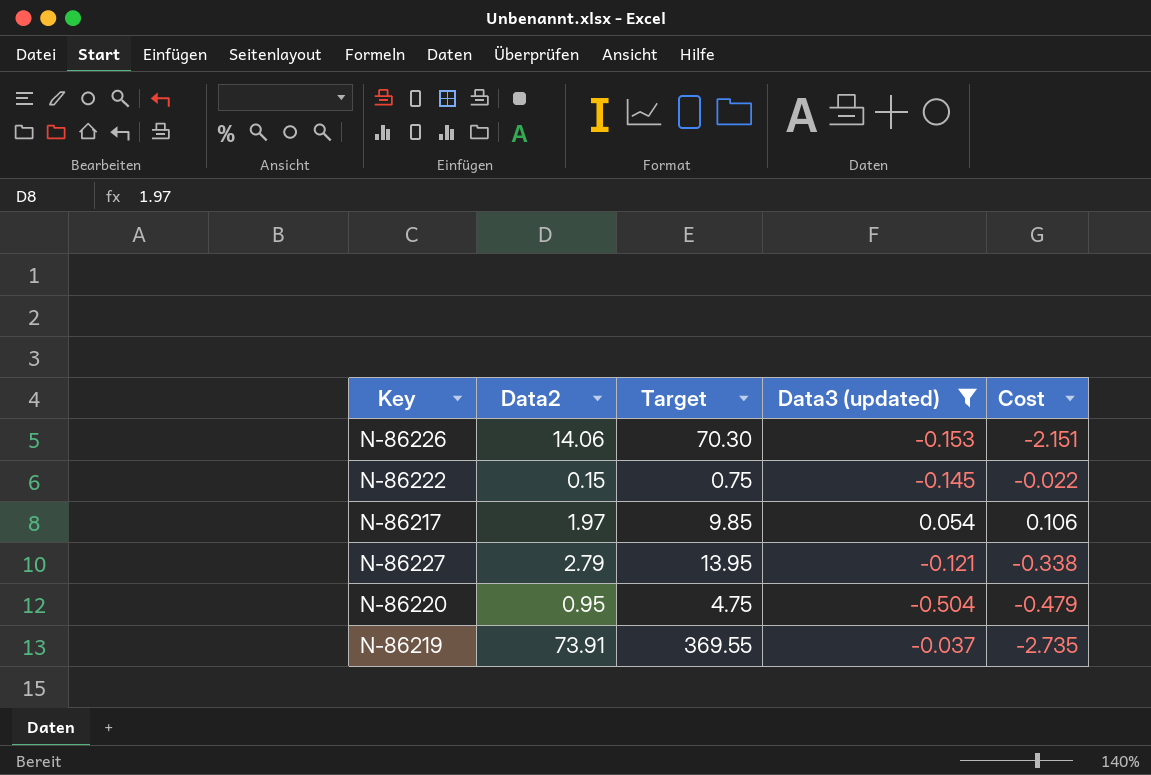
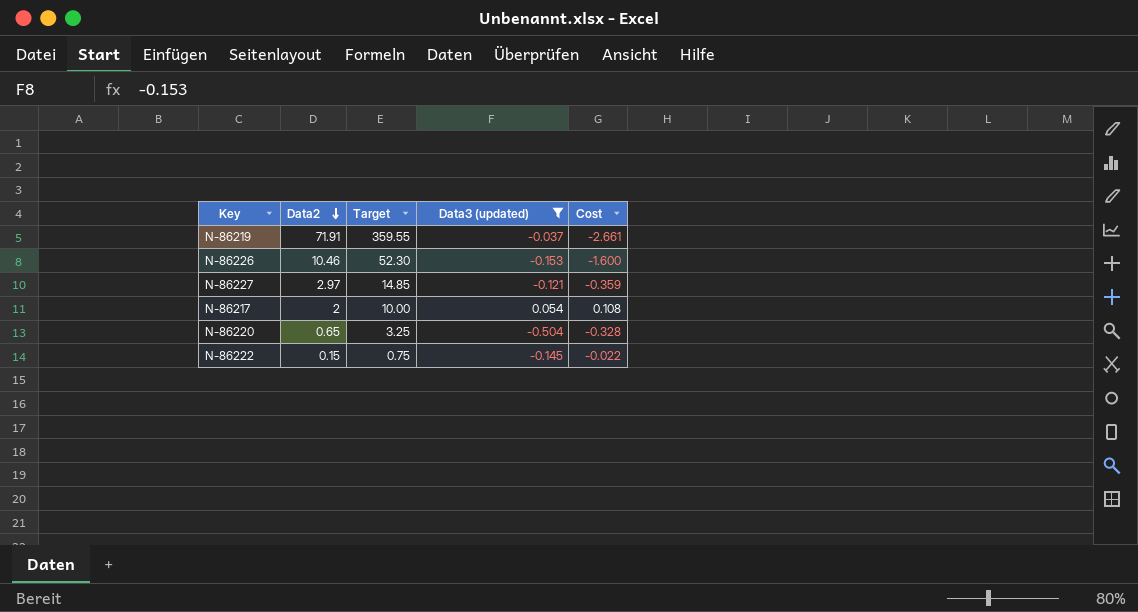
row order: none -> Data2 descending
N-86219 | Data2: 73.91 -> 71.91
N-86219 | Target: 369.55 -> 359.55
N-86219 | Cost: -2.735 -> -2.661
N-86226 | Data2: 14.06 -> 10.46
N-86226 | Target: 70.30 -> 52.30
N-86226 | Cost: -2.151 -> -1.600
N-86227 | Data2: 2.79 -> 2.97
N-86227 | Target: 13.95 -> 14.85
N-86227 | Cost: -0.338 -> -0.359
N-86217 | Data2: 1.97 -> 2
N-86217 | Target: 9.85 -> 10.00
N-86217 | Cost: 0.106 -> 0.108
N-86220 | Data2: 0.95 -> 0.65
N-86220 | Target: 4.75 -> 3.25
N-86220 | Cost: -0.479 -> -0.328

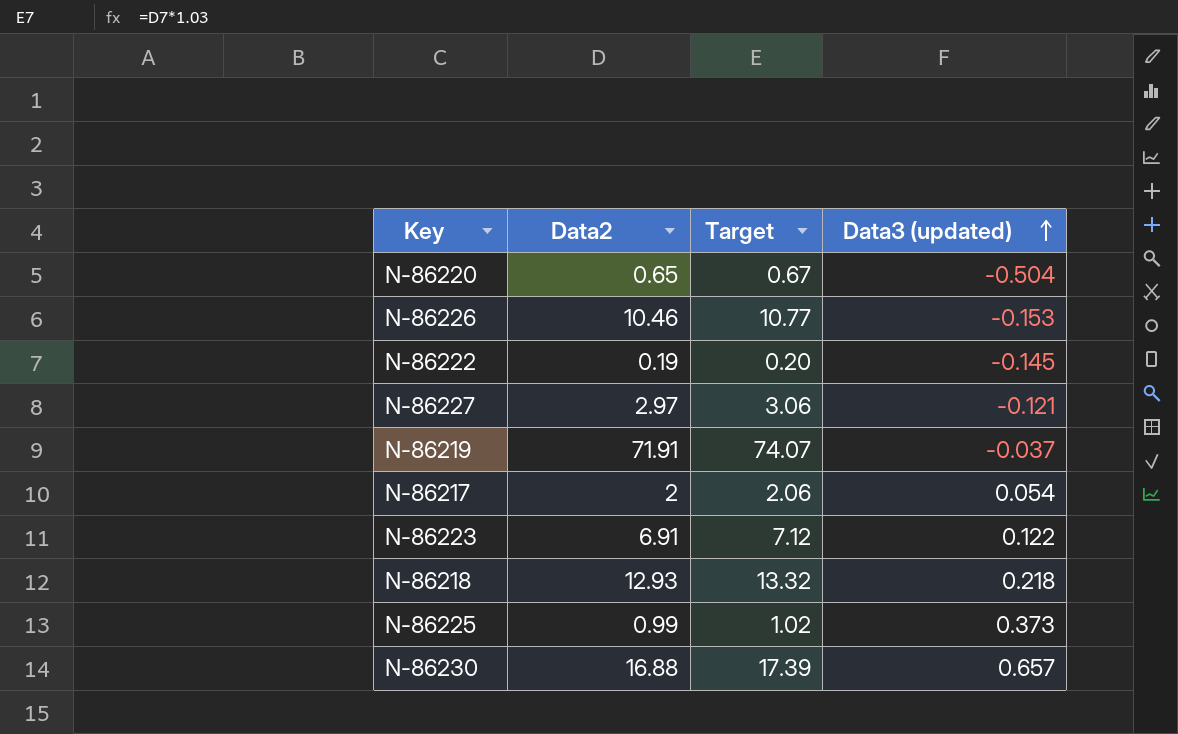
filter: Data3 (updated) <= 0.054 -> none
row order: Data2 descending -> Data3 (updated) ascending
column Cost | formula: [Data2] * [Data3 (updated)] -> none
column Target | formula: [Data2] * 5 -> [Data2] * 1.03
N-86222 | Data2: 0.15 -> 0.19

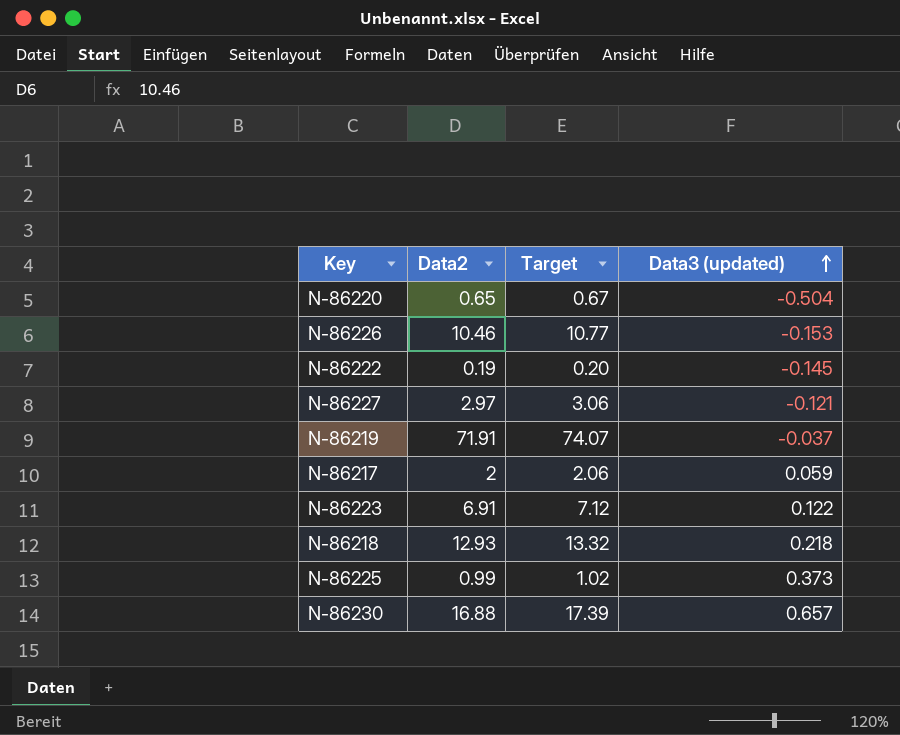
N-86217 | Data3 (updated): 0.054 -> 0.059

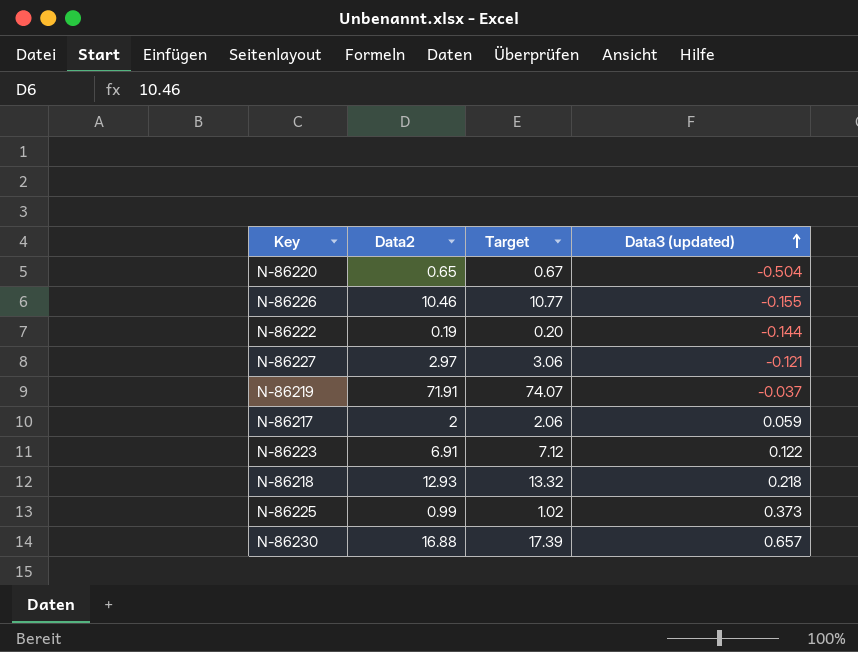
N-86226 | Data3 (updated): -0.153 -> -0.155
N-86222 | Data3 (updated): -0.145 -> -0.144

